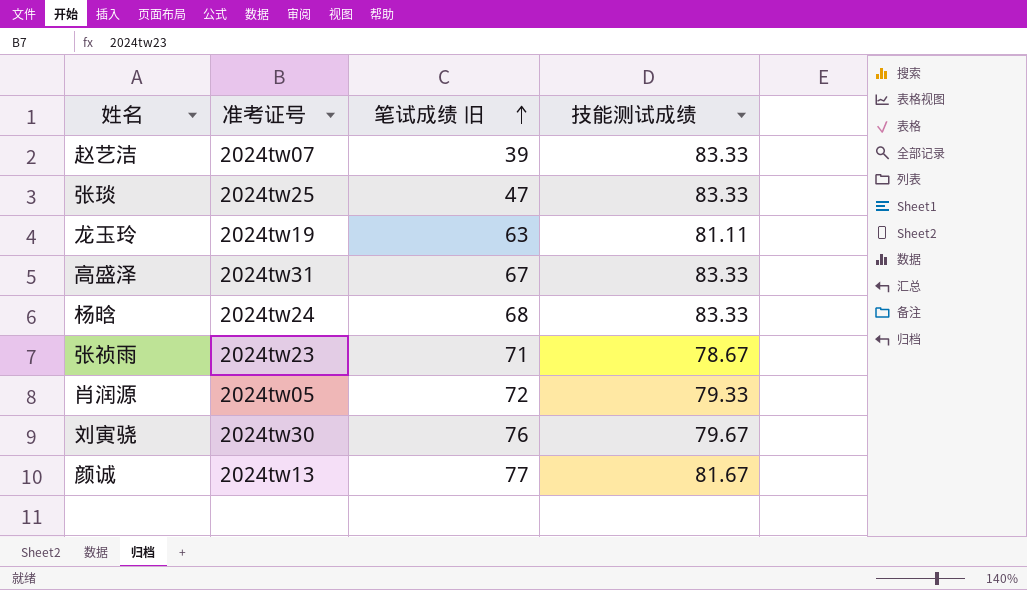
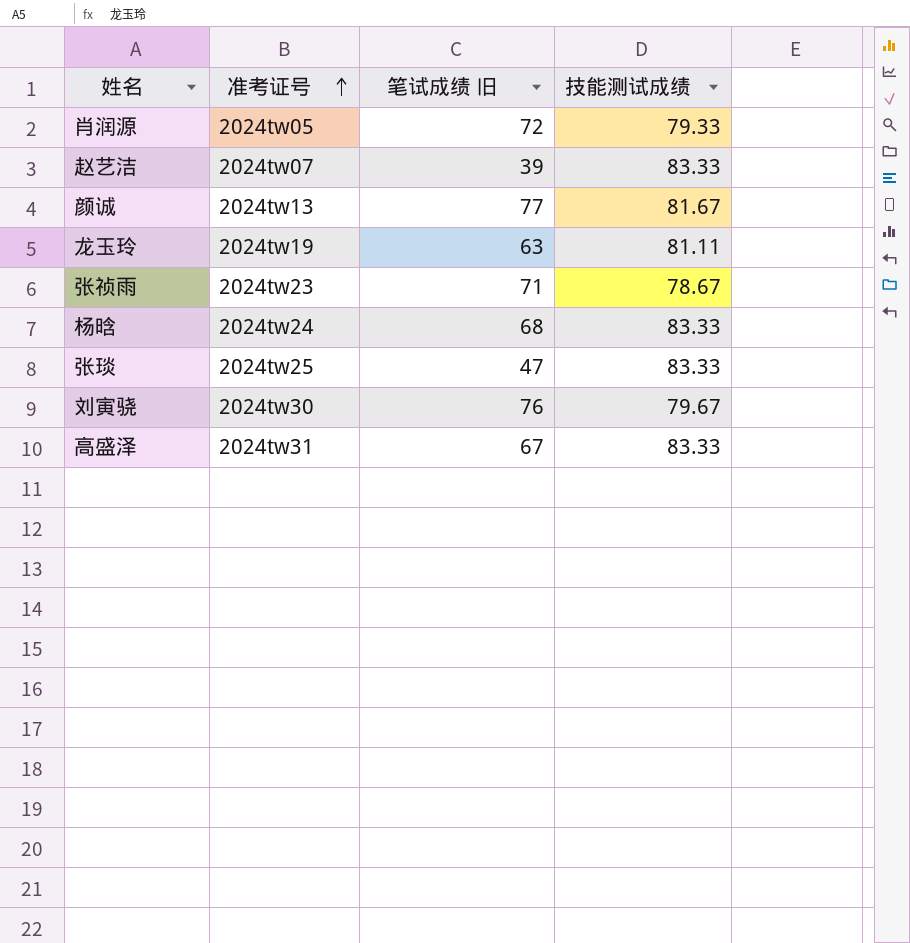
row order: 笔试成绩 旧 ascending -> 准考证号 ascending

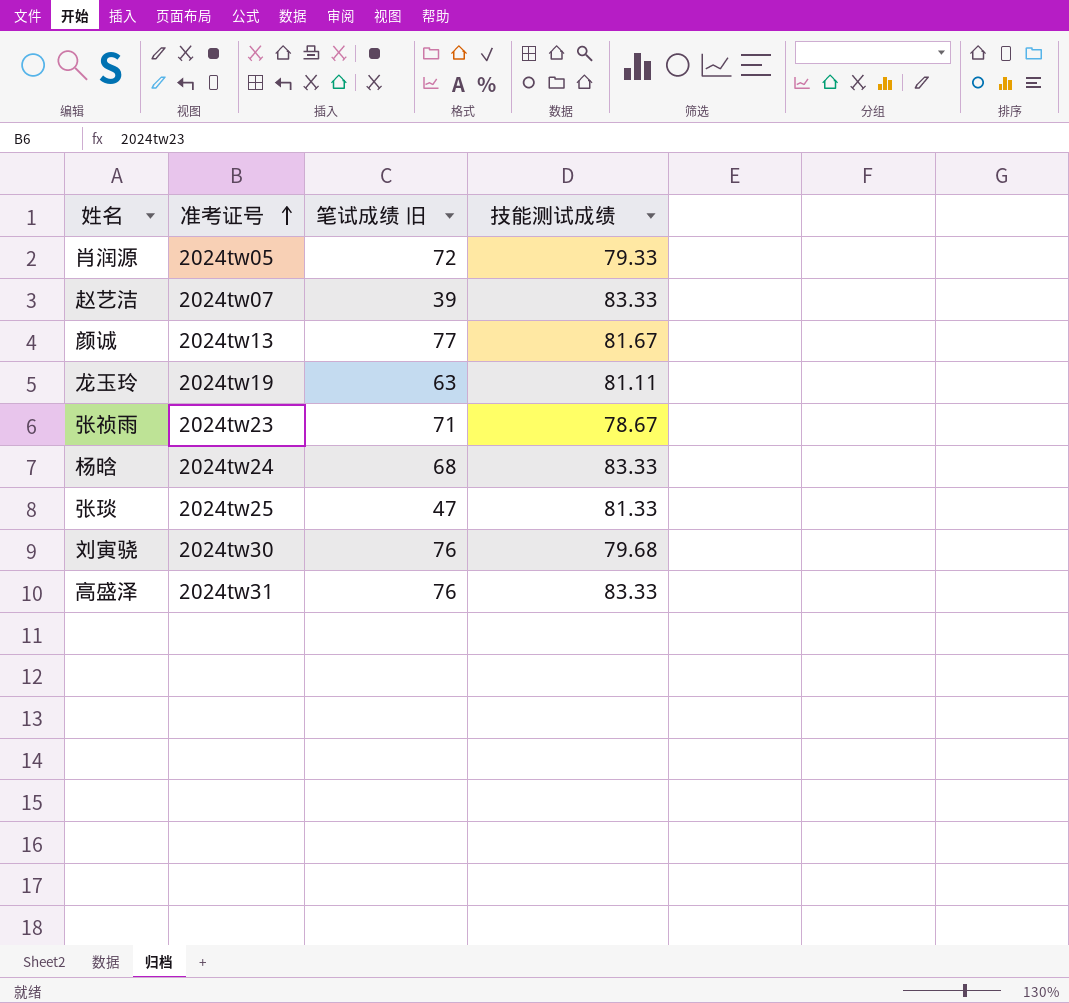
张琰 | 技能测试成绩: 83.33 -> 81.33
刘寅骁 | 技能测试成绩: 79.67 -> 79.68
高盛泽 | 笔试成绩 旧: 67 -> 76

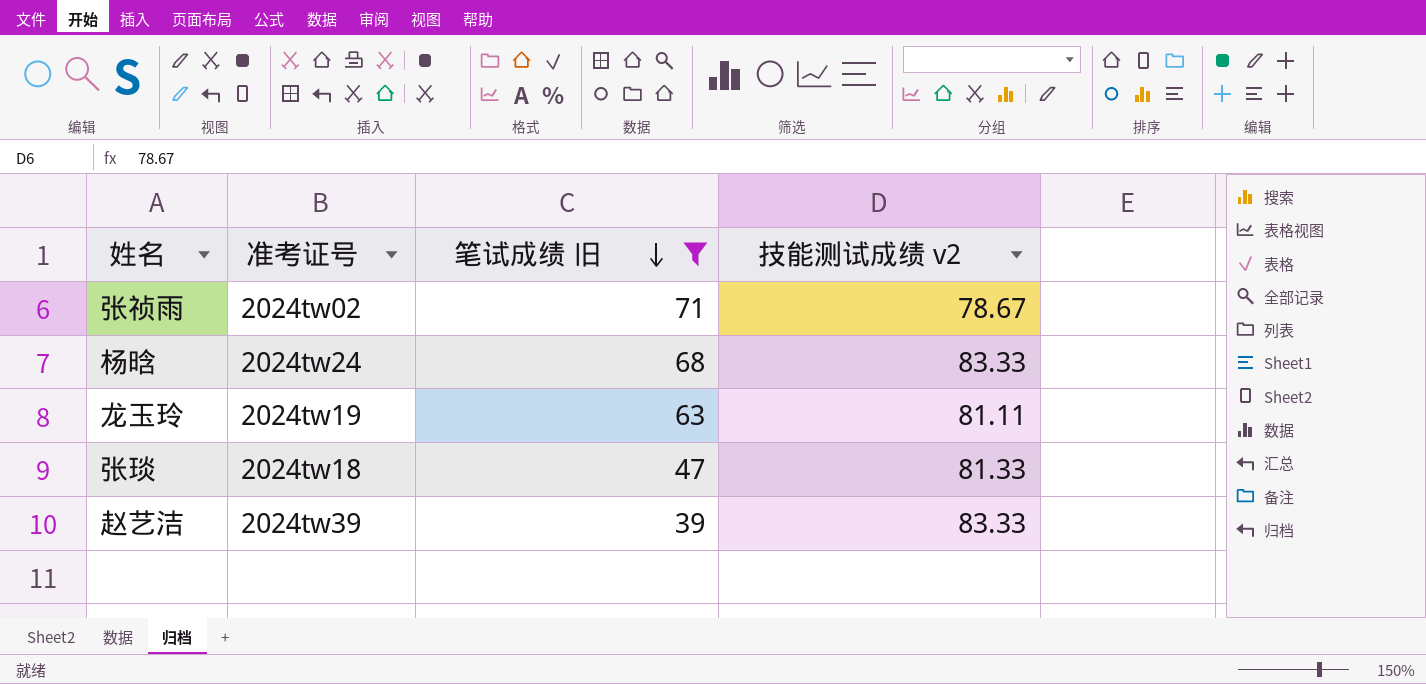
filter: none -> 笔试成绩 旧 <= 71
row order: 准考证号 ascending -> 笔试成绩 旧 descending
column name: 技能测试成绩 -> 技能测试成绩 v2
张祯雨 | 准考证号: 2024tw23 -> 2024tw02
张琰 | 准考证号: 2024tw25 -> 2024tw18
赵艺洁 | 准考证号: 2024tw07 -> 2024tw39

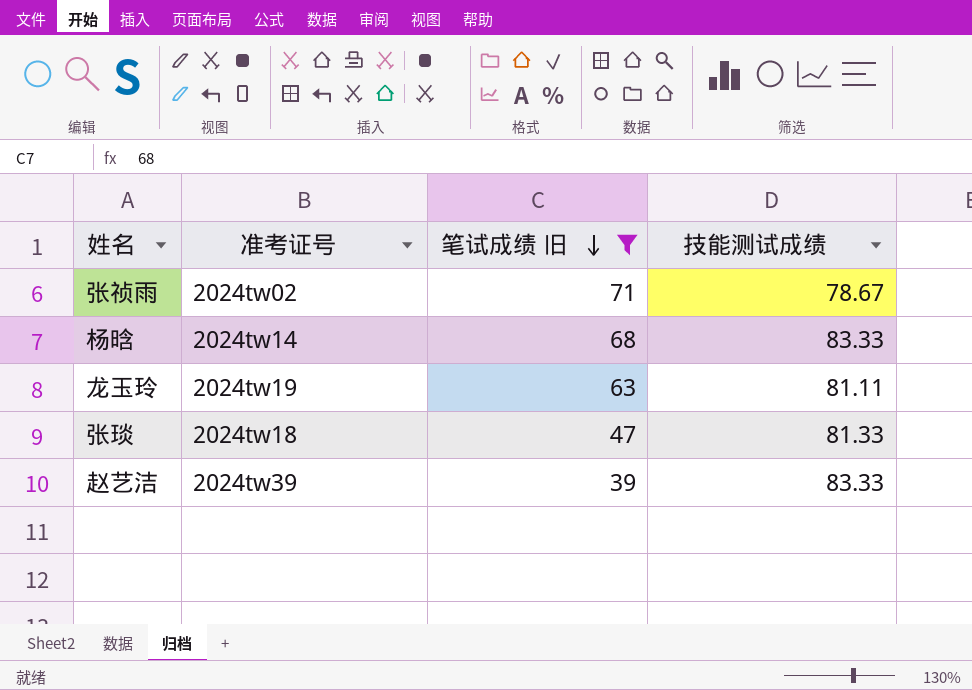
column name: 技能测试成绩 v2 -> 技能测试成绩
杨晗 | 准考证号: 2024tw24 -> 2024tw14

